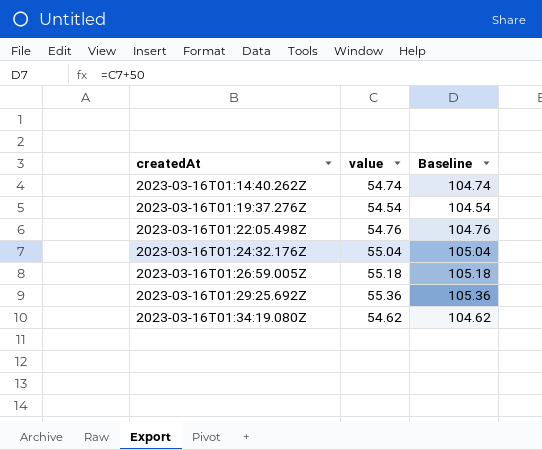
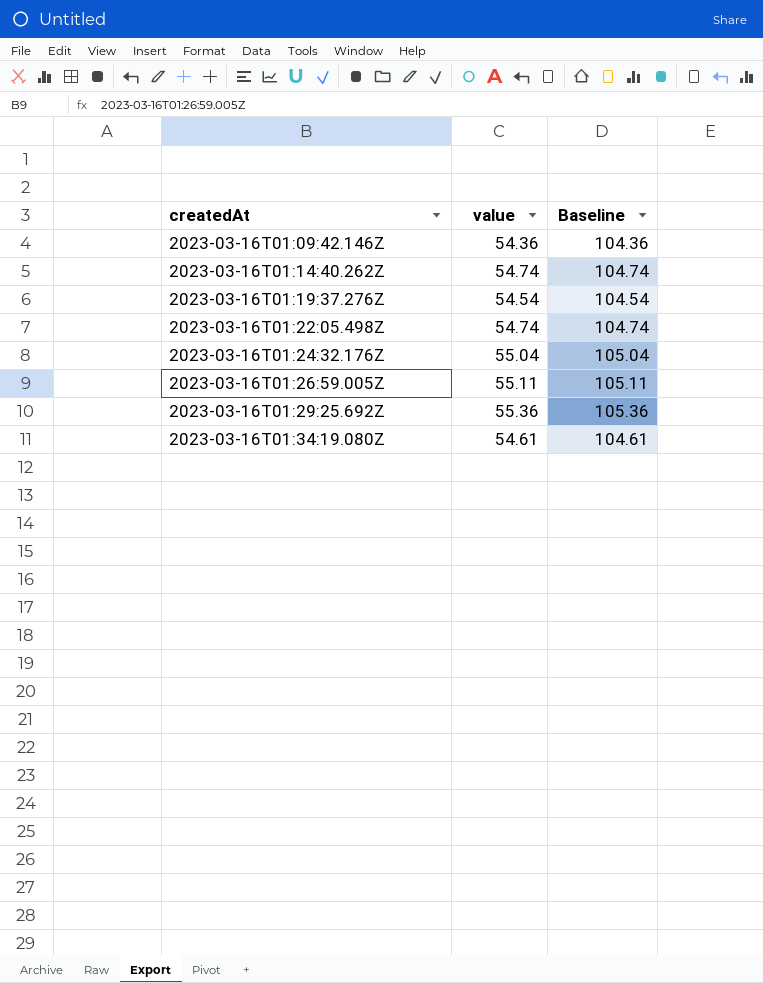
row 2023-03-16T01:09:42.146Z: none -> 54.36 | 104.36
2023-03-16T01:22:05.498Z | value: 54.76 -> 54.74
2023-03-16T01:22:05.498Z | Baseline: 104.76 -> 104.74
2023-03-16T01:26:59.005Z | value: 55.18 -> 55.11
2023-03-16T01:26:59.005Z | Baseline: 105.18 -> 105.11
2023-03-16T01:34:19.080Z | value: 54.62 -> 54.61
2023-03-16T01:34:19.080Z | Baseline: 104.62 -> 104.61

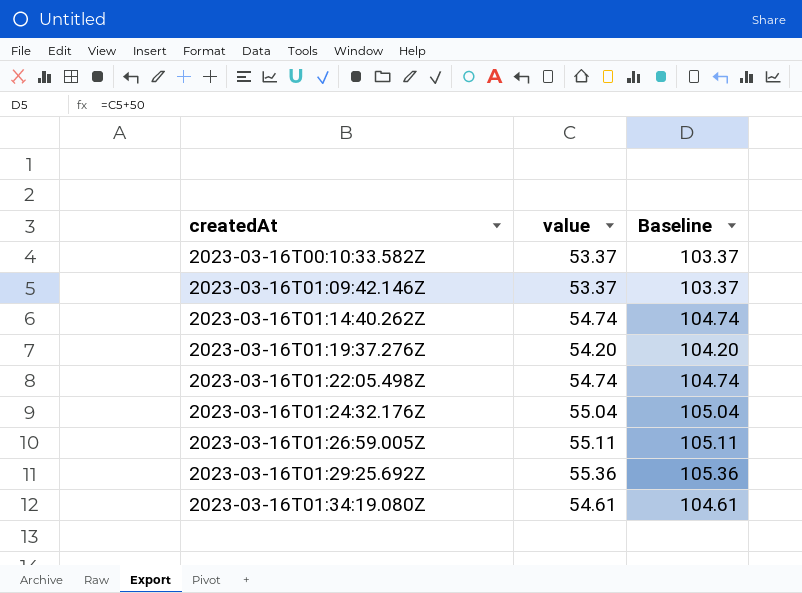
row 2023-03-16T00:10:33.582Z: none -> 53.37 | 103.37
2023-03-16T01:09:42.146Z | value: 54.36 -> 53.37
2023-03-16T01:09:42.146Z | Baseline: 104.36 -> 103.37
2023-03-16T01:19:37.276Z | value: 54.54 -> 54.20
2023-03-16T01:19:37.276Z | Baseline: 104.54 -> 104.20

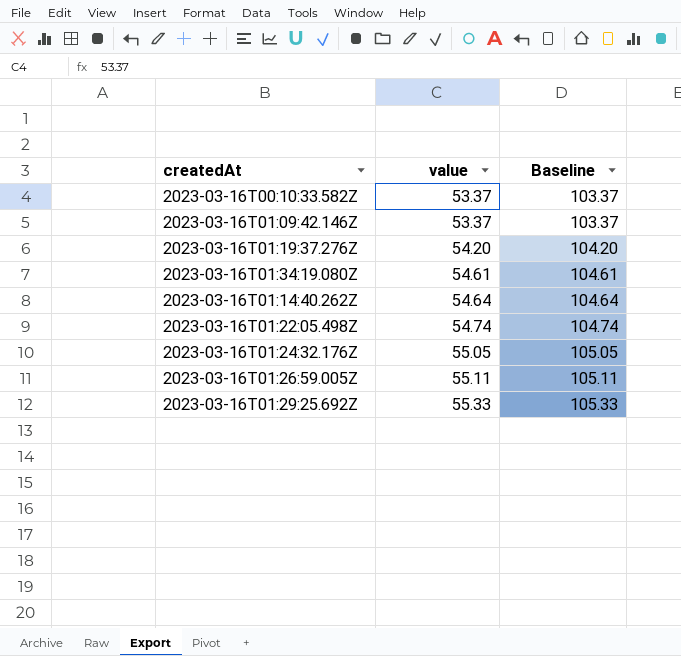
row order: createdAt ascending -> value ascending
2023-03-16T01:14:40.262Z | value: 54.74 -> 54.64
2023-03-16T01:14:40.262Z | Baseline: 104.74 -> 104.64
2023-03-16T01:24:32.176Z | value: 55.04 -> 55.05
2023-03-16T01:24:32.176Z | Baseline: 105.04 -> 105.05
2023-03-16T01:29:25.692Z | value: 55.36 -> 55.33
2023-03-16T01:29:25.692Z | Baseline: 105.36 -> 105.33

